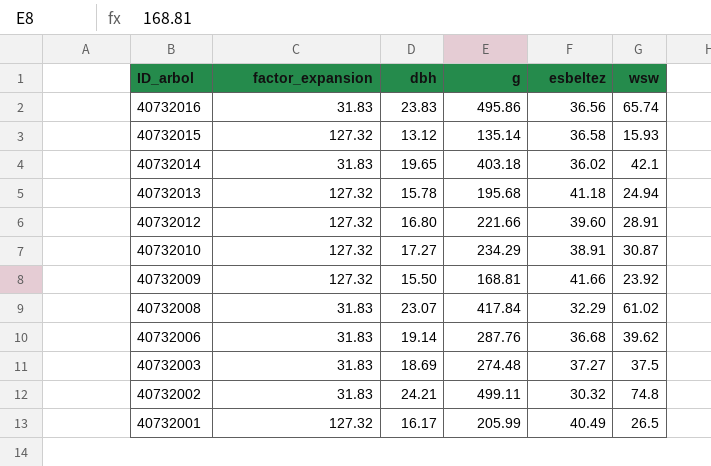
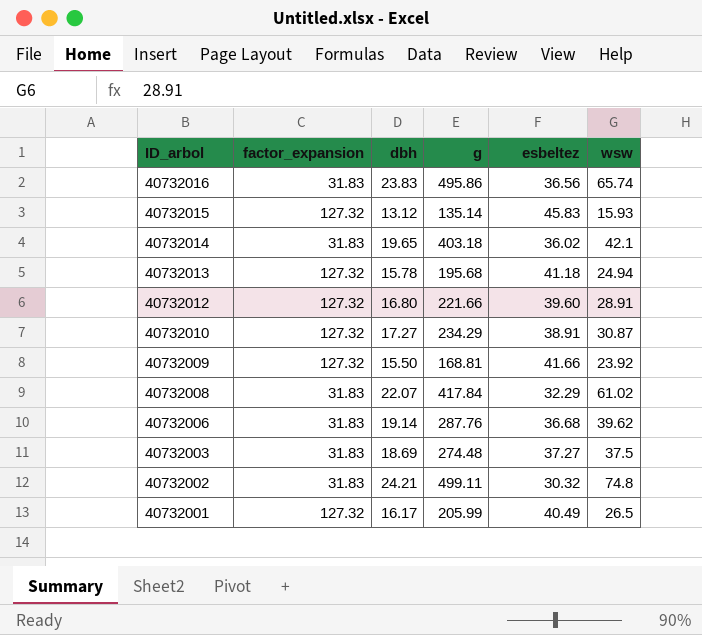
40732015 | esbeltez: 36.58 -> 45.83
40732008 | dbh: 23.07 -> 22.07

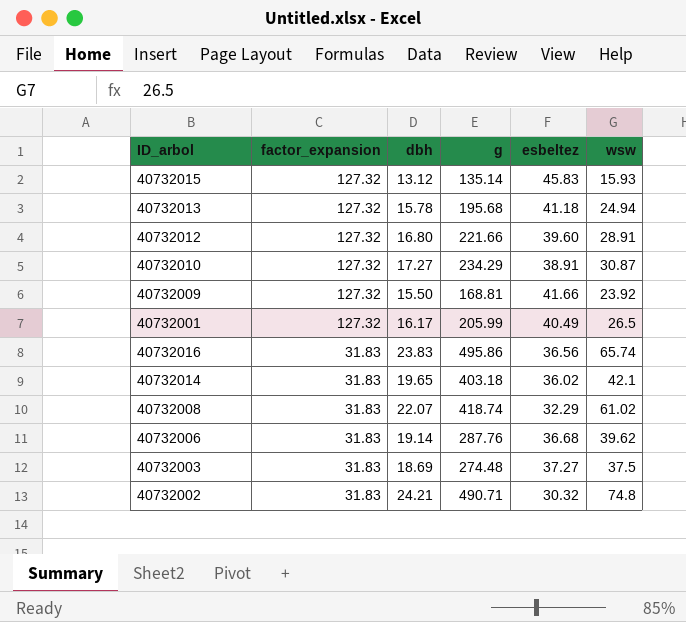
row order: ID_arbol descending -> factor_expansion descending
40732008 | g: 417.84 -> 418.74
40732002 | g: 499.11 -> 490.71

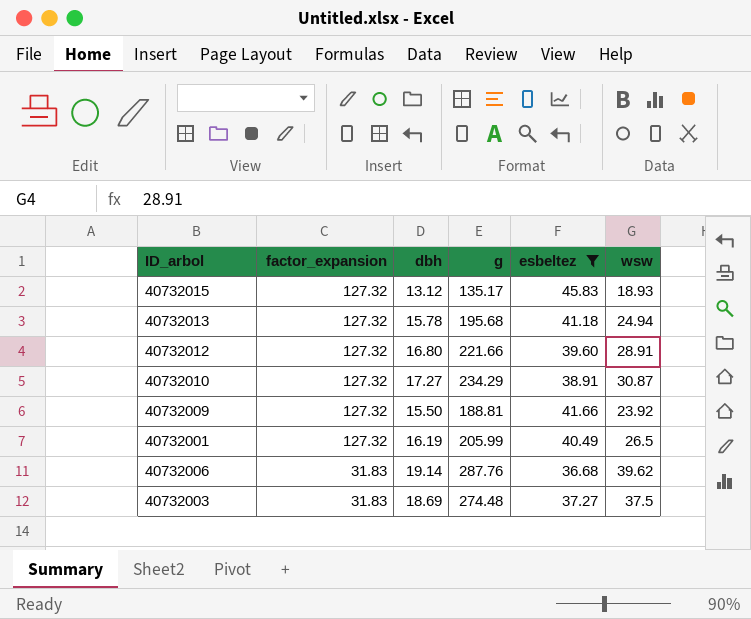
filter: none -> esbeltez >= 36.68
40732015 | g: 135.14 -> 135.17
40732015 | wsw: 15.93 -> 18.93
40732009 | g: 168.81 -> 188.81
40732001 | dbh: 16.17 -> 16.19

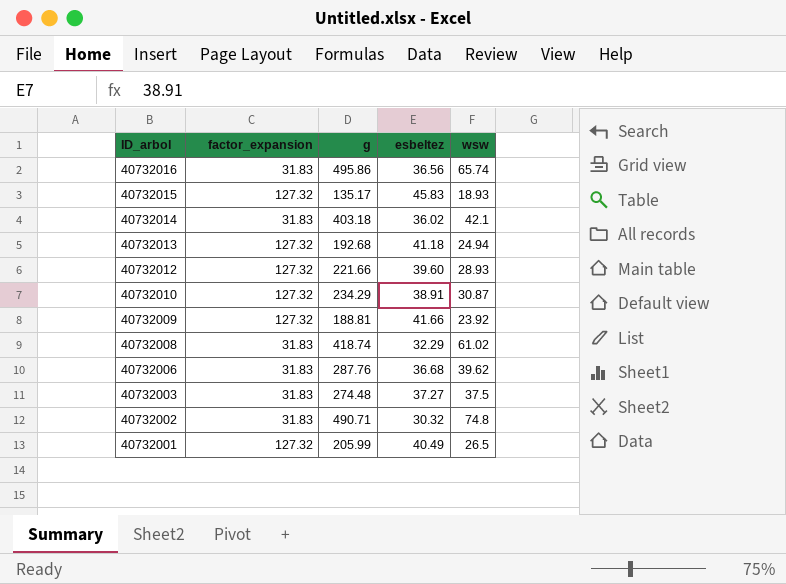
filter: esbeltez >= 36.68 -> none
row order: factor_expansion descending -> ID_arbol descending
column dbh | position: 3 -> none
40732013 | g: 195.68 -> 192.68
40732012 | wsw: 28.91 -> 28.93

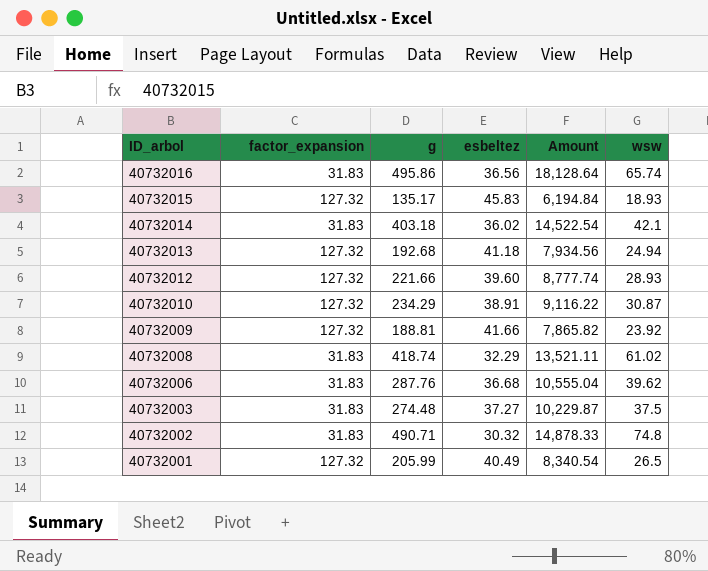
column Amount | formula: none -> [g] * [esbeltez]

